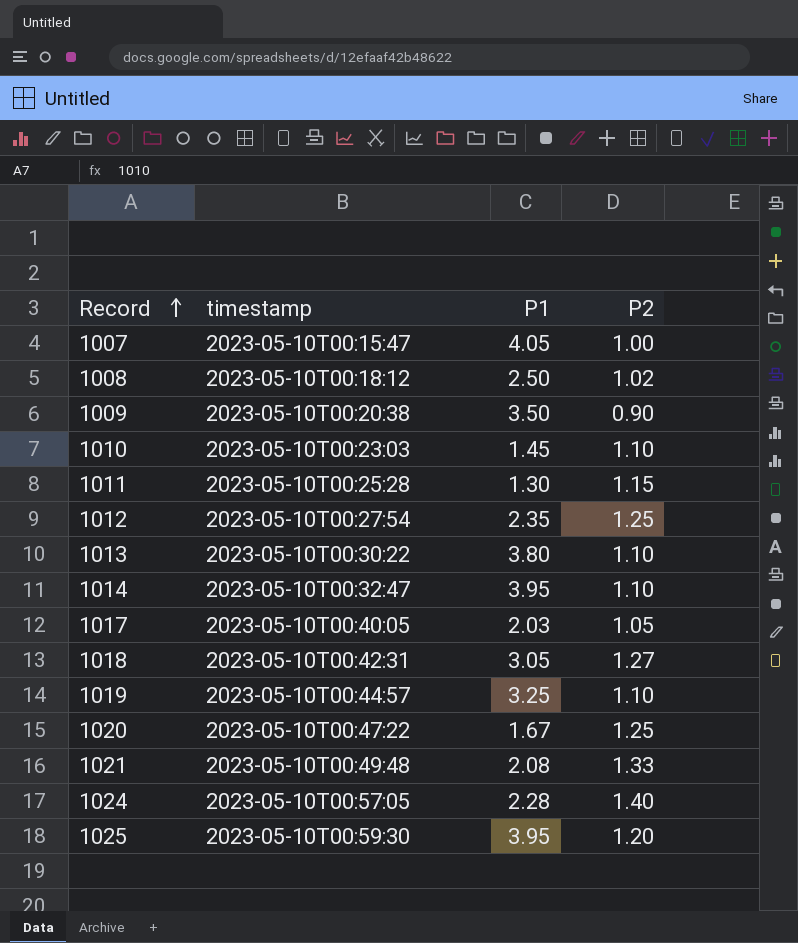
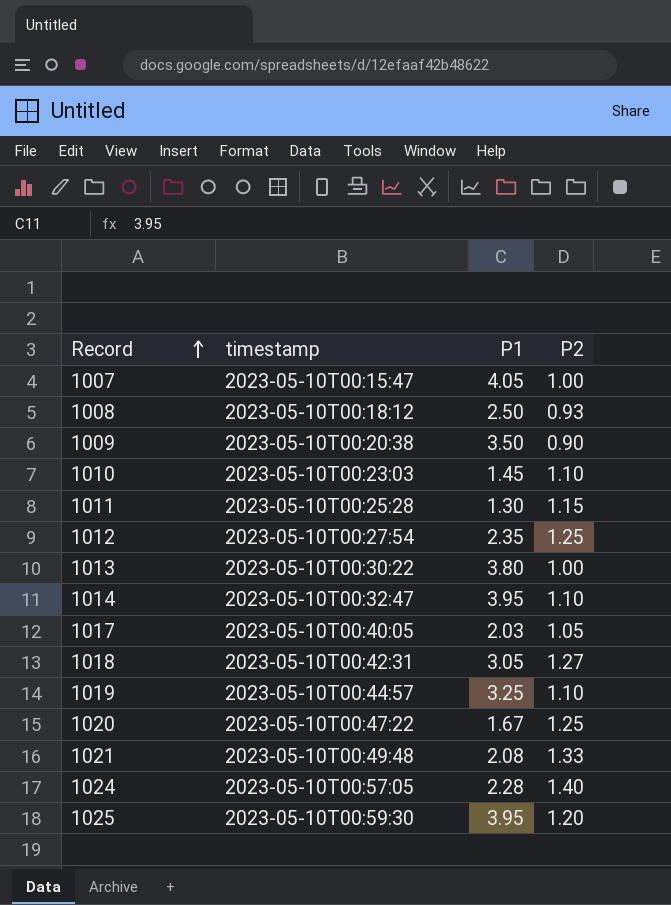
1008 | P2: 1.02 -> 0.93
1013 | P2: 1.10 -> 1.00

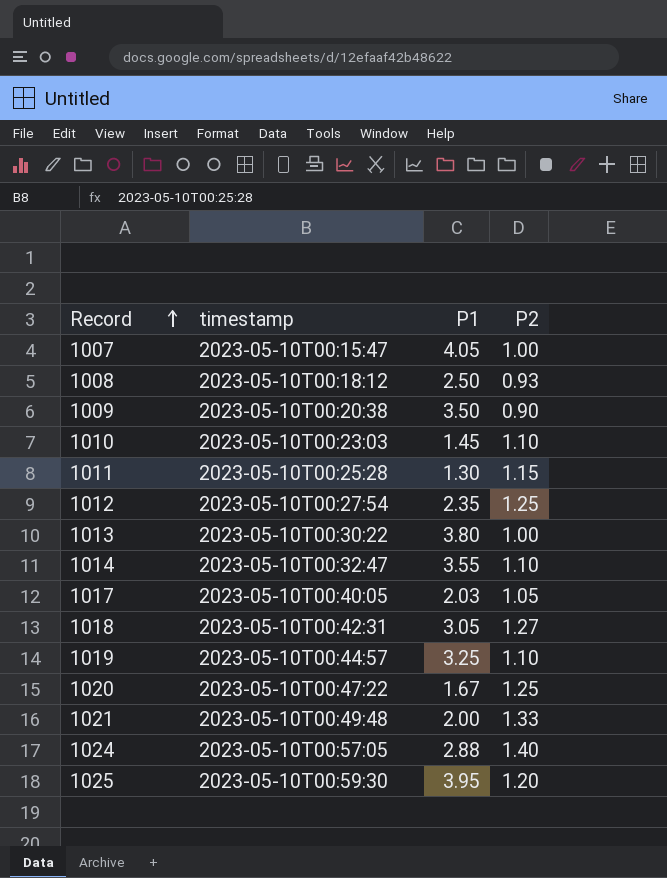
1014 | P1: 3.95 -> 3.55
1021 | P1: 2.08 -> 2.00
1024 | P1: 2.28 -> 2.88

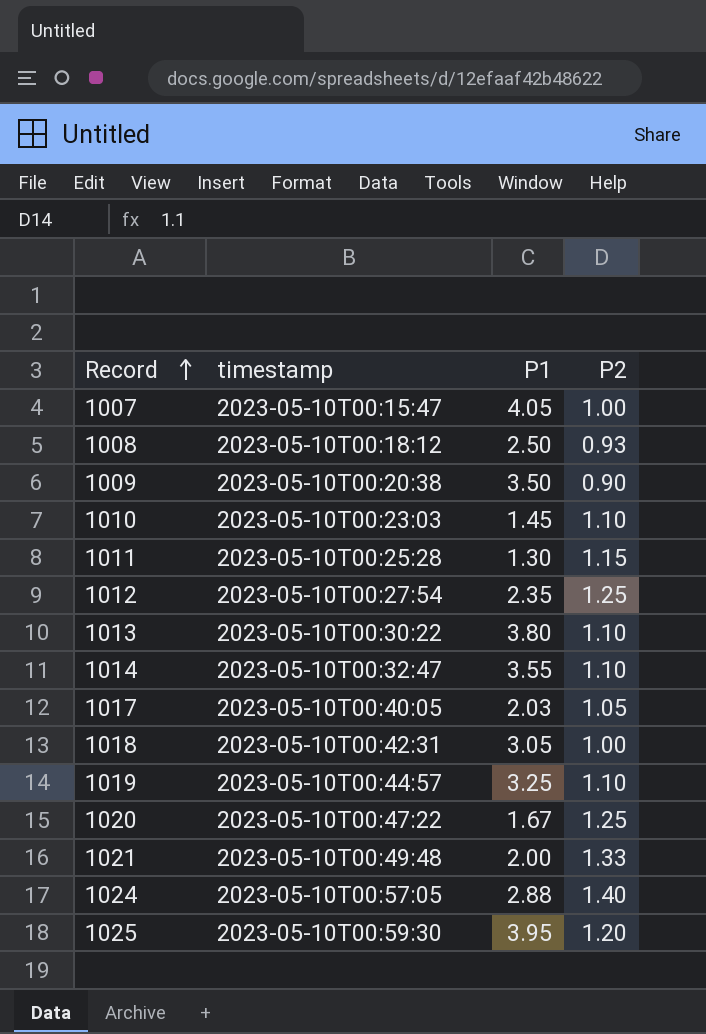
1013 | P2: 1.00 -> 1.10
1018 | P2: 1.27 -> 1.00

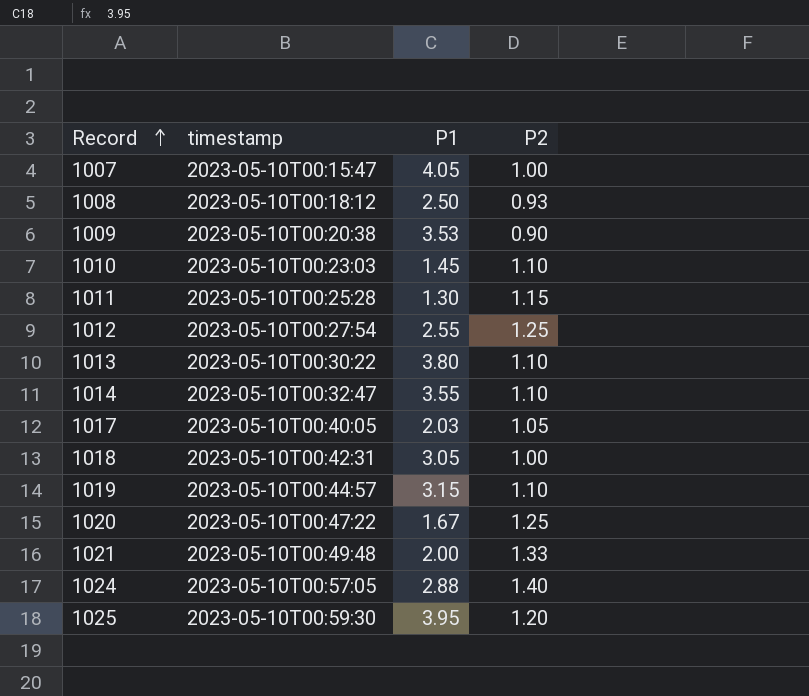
1009 | P1: 3.50 -> 3.53
1012 | P1: 2.35 -> 2.55
1019 | P1: 3.25 -> 3.15

